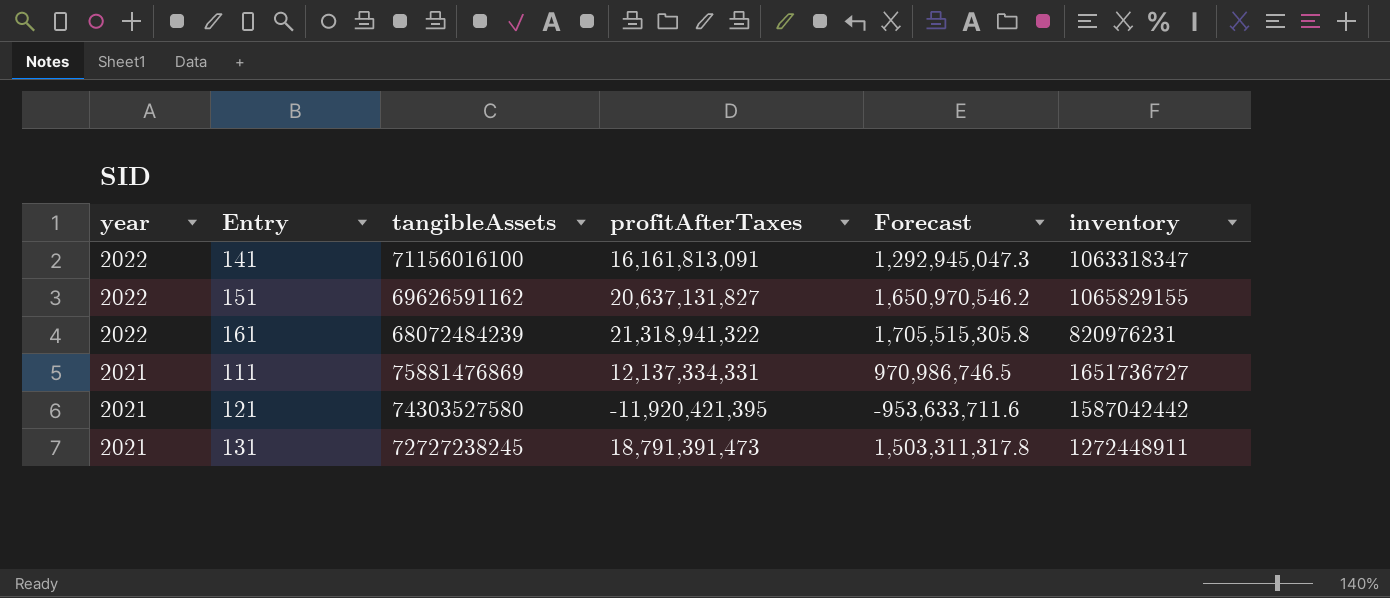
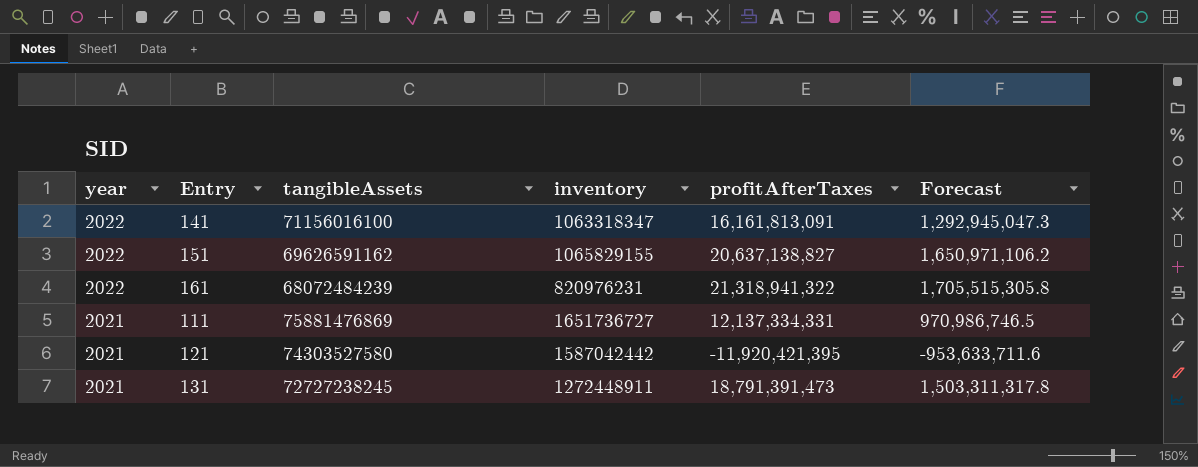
column inventory | position: 6 -> 4
151 | profitAfterTaxes: 20,637,131,827 -> 20,637,138,827
151 | Forecast: 1,650,970,546.2 -> 1,650,971,106.2

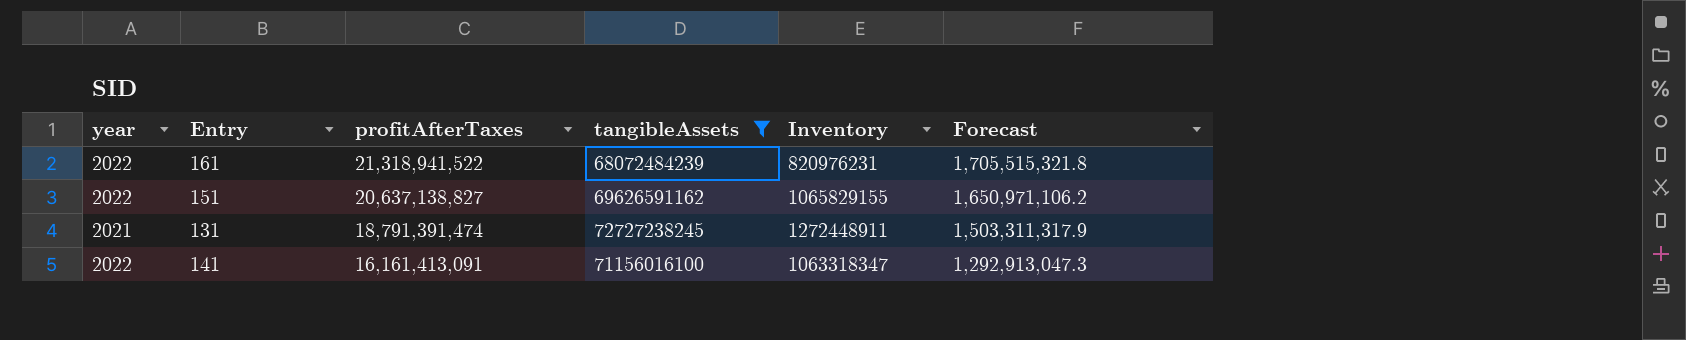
filter: none -> tangibleAssets <= 72727238245
row order: year descending -> profitAfterTaxes descending
column profitAfterTaxes | position: 5 -> 3
column name: inventory -> Inventory
161 | profitAfterTaxes: 21,318,941,322 -> 21,318,941,522
161 | Forecast: 1,705,515,305.8 -> 1,705,515,321.8
131 | profitAfterTaxes: 18,791,391,473 -> 18,791,391,474
131 | Forecast: 1,503,311,317.8 -> 1,503,311,317.9
141 | profitAfterTaxes: 16,161,813,091 -> 16,161,413,091
141 | Forecast: 1,292,945,047.3 -> 1,292,913,047.3

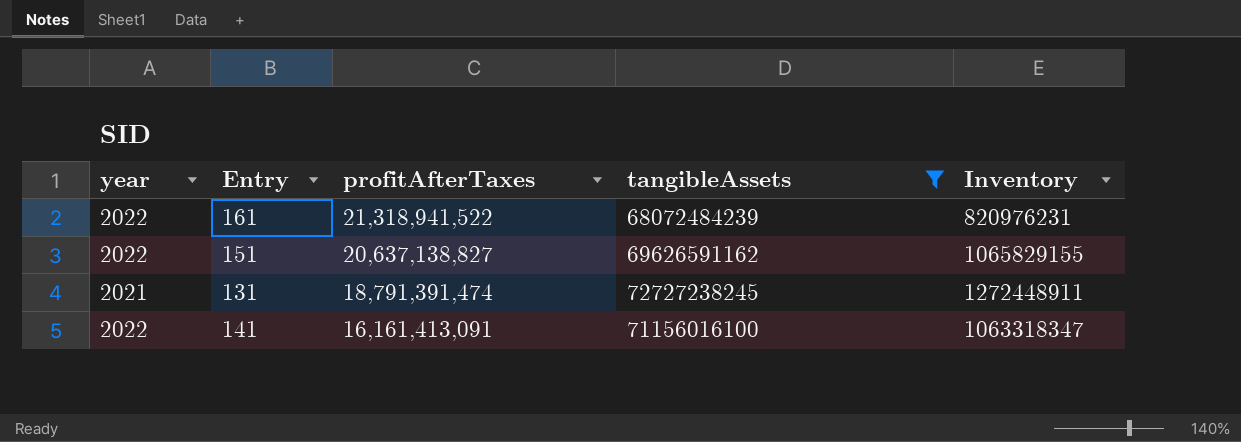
column Forecast | formula: [profitAfterTaxes] * 0.08 -> none

